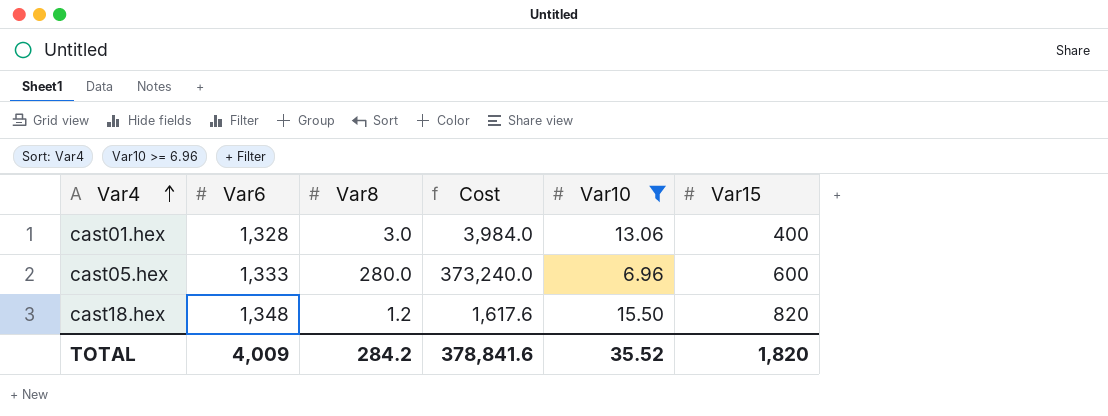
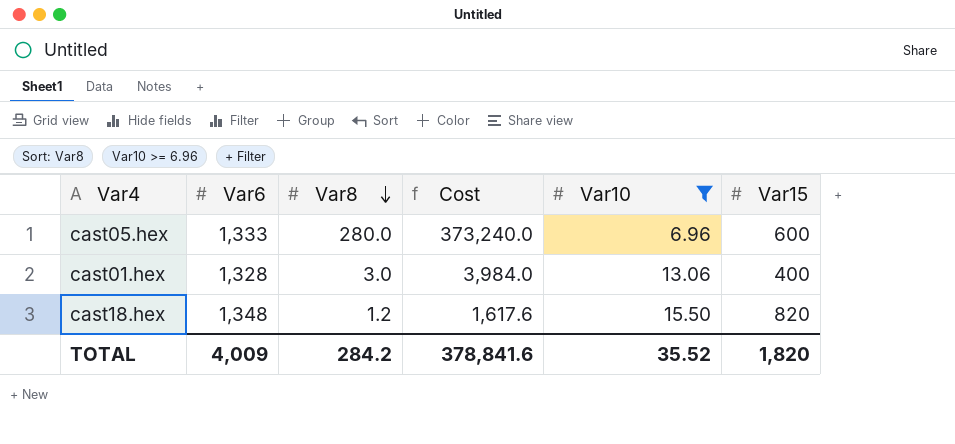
row order: Var4 ascending -> Var8 descending

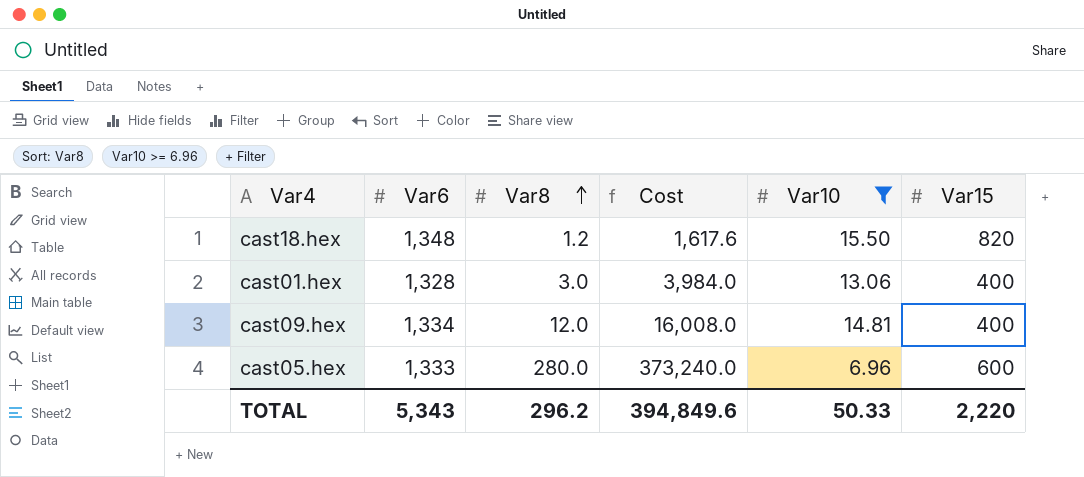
row order: Var8 descending -> Var8 ascending
row cast09.hex: none -> 1,334 | 12.0 | 16,008.0 | 14.81 | 400
TOTAL | Var6: 4,009 -> 5,343
TOTAL | Var8: 284.2 -> 296.2
TOTAL | Cost: 378,841.6 -> 394,849.6
TOTAL | Var10: 35.52 -> 50.33
TOTAL | Var15: 1,820 -> 2,220

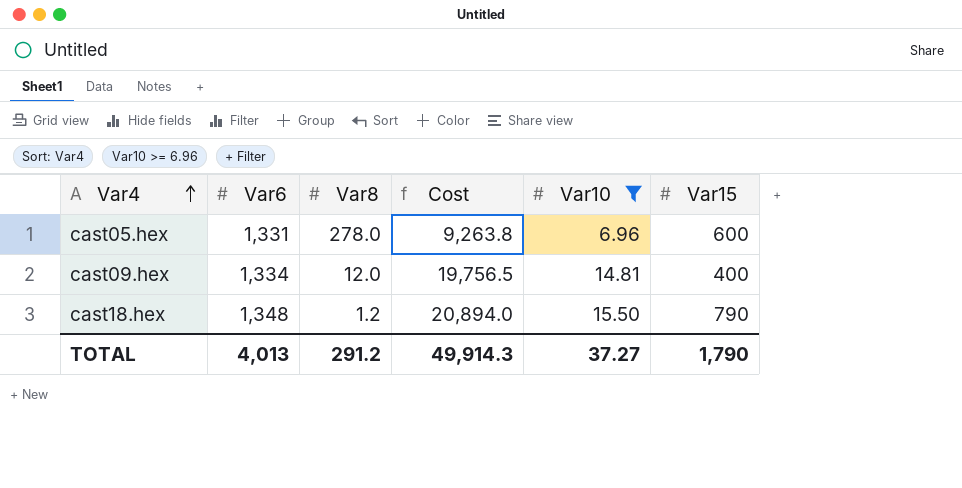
row order: Var8 ascending -> Var4 ascending
column Cost | formula: [Var6] * [Var8] -> [Var6] * [Var10]
row cast01.hex: 1,328 | 3.0 | 3,984.0 | 13.06 | 400 -> none
cast05.hex | Var6: 1,333 -> 1,331
cast05.hex | Var8: 280.0 -> 278.0
cast18.hex | Var15: 820 -> 790
TOTAL | Var6: 5,343 -> 4,013
TOTAL | Var8: 296.2 -> 291.2
TOTAL | Cost: 394,849.6 -> 49,914.3
TOTAL | Var10: 50.33 -> 37.27
TOTAL | Var15: 2,220 -> 1,790

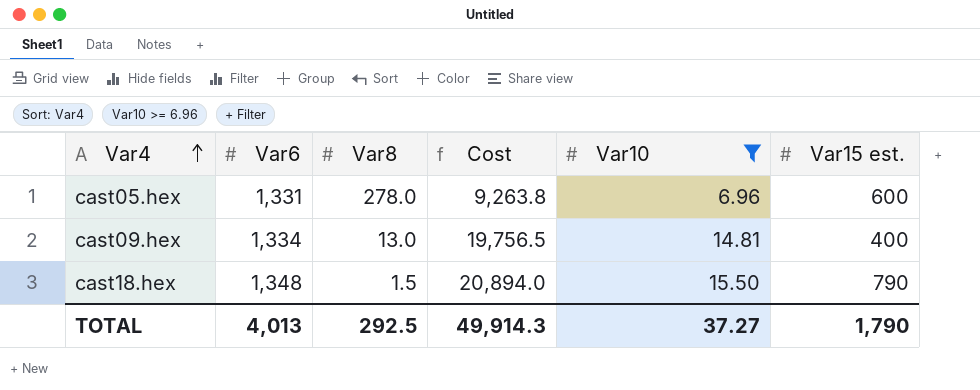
column name: Var15 -> Var15 est.
cast09.hex | Var8: 12.0 -> 13.0
cast18.hex | Var8: 1.2 -> 1.5
TOTAL | Var8: 291.2 -> 292.5

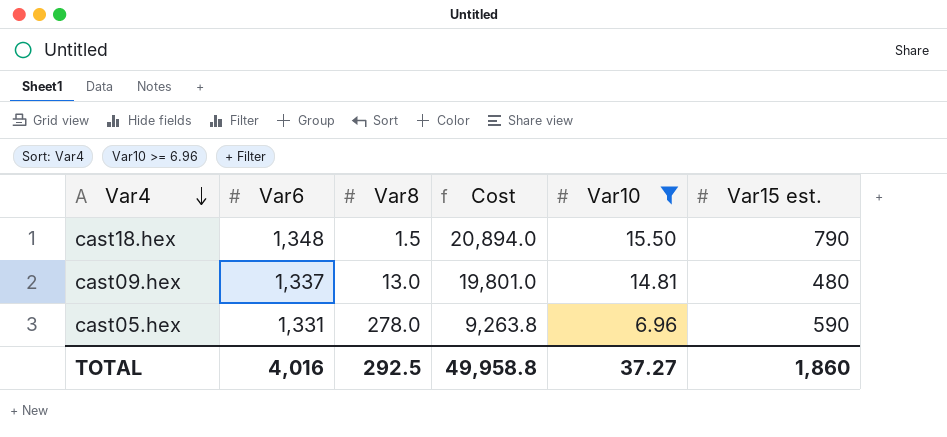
row order: Var4 ascending -> Var4 descending
cast09.hex | Var6: 1,334 -> 1,337
cast09.hex | Cost: 19,756.5 -> 19,801.0
cast09.hex | Var15 est.: 400 -> 480
cast05.hex | Var15 est.: 600 -> 590
TOTAL | Var6: 4,013 -> 4,016
TOTAL | Cost: 49,914.3 -> 49,958.8
TOTAL | Var15 est.: 1,790 -> 1,860

